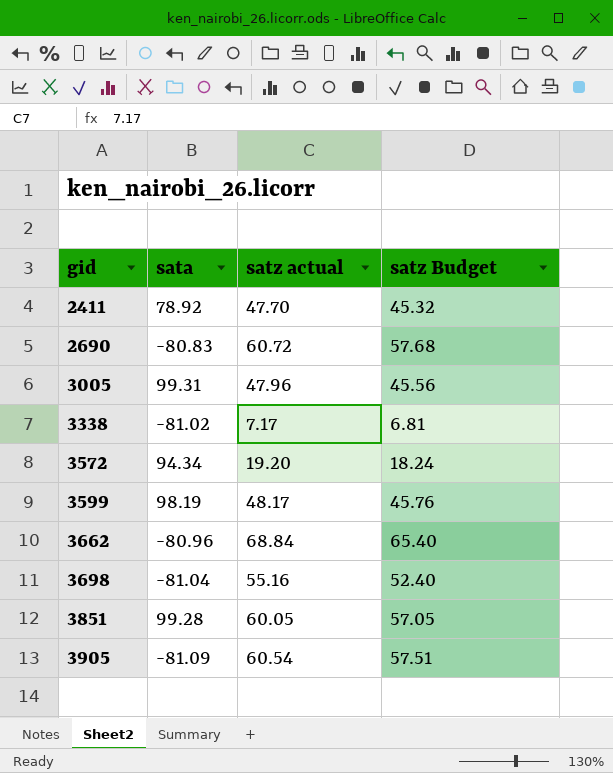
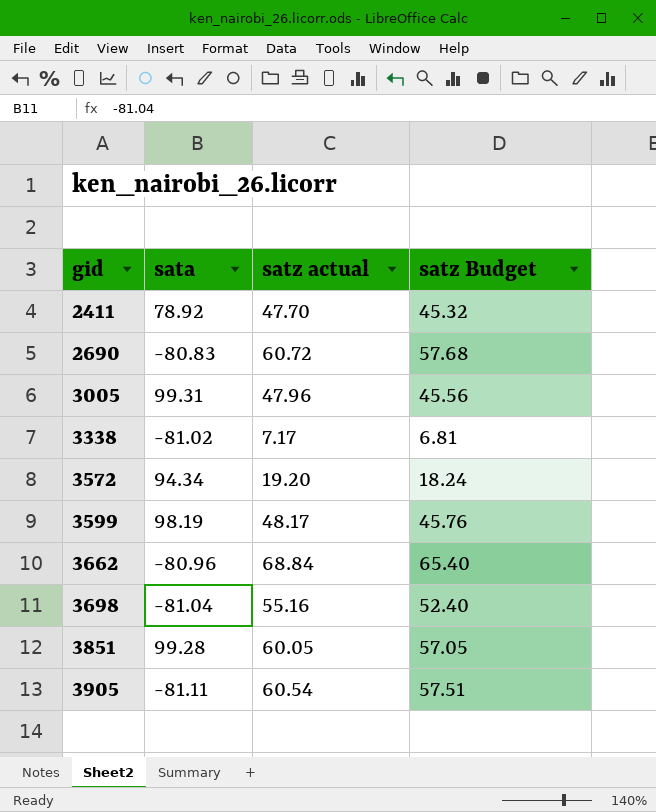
3905 | sata: -81.09 -> -81.11

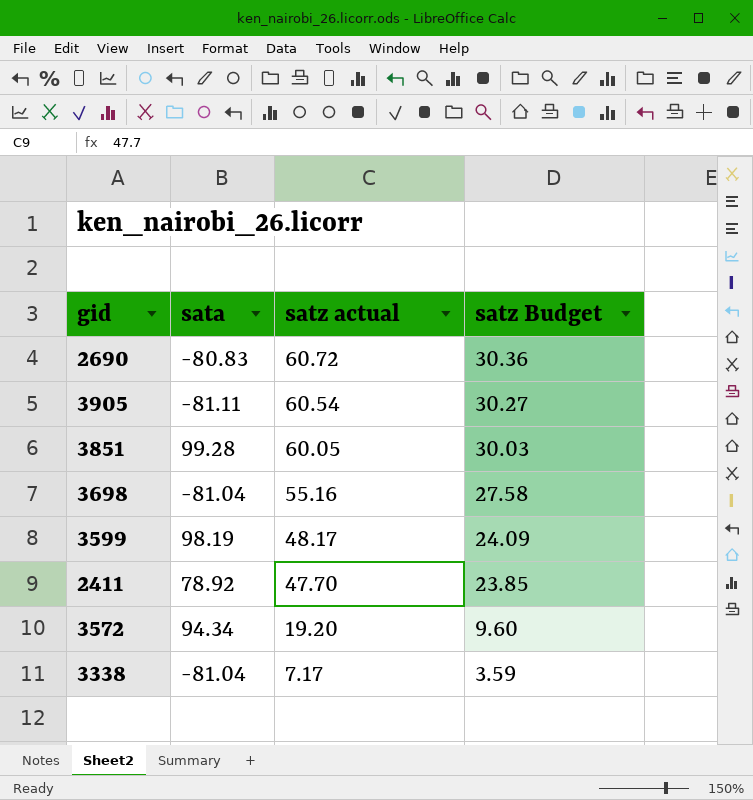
row order: gid ascending -> satz actual descending
column satz Budget | formula: [satz actual] * 0.95 -> [satz actual] * 0.5
row 3005: 99.31 | 47.96 | 45.56 -> none
row 3662: -80.96 | 68.84 | 65.40 -> none
3338 | sata: -81.02 -> -81.04

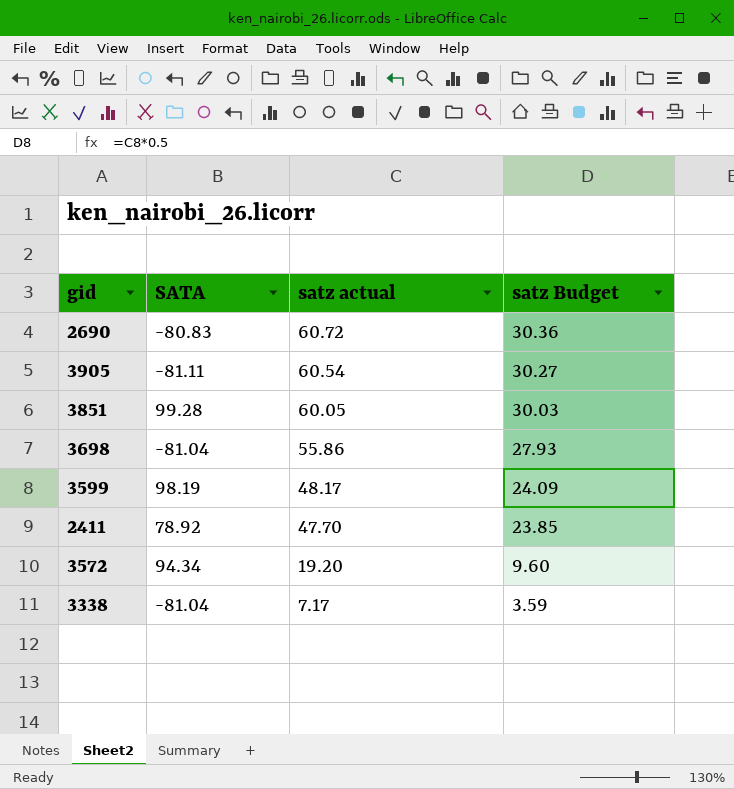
column name: sata -> SATA
3698 | satz actual: 55.16 -> 55.86
3698 | satz Budget: 27.58 -> 27.93

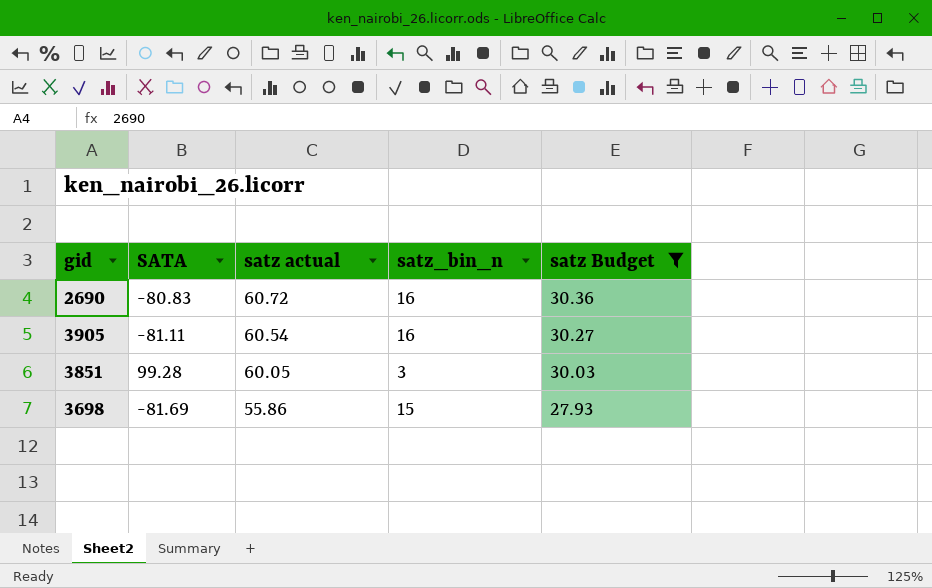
filter: none -> satz Budget >= 27.93
column satz_bin_n | position: none -> 4
3698 | SATA: -81.04 -> -81.69

